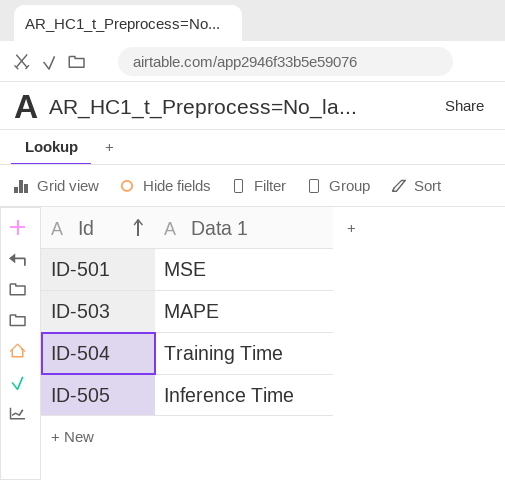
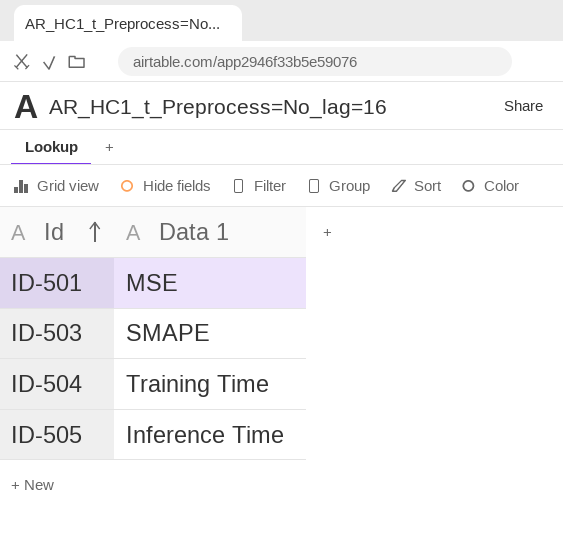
ID-503 | Data 1: MAPE -> SMAPE

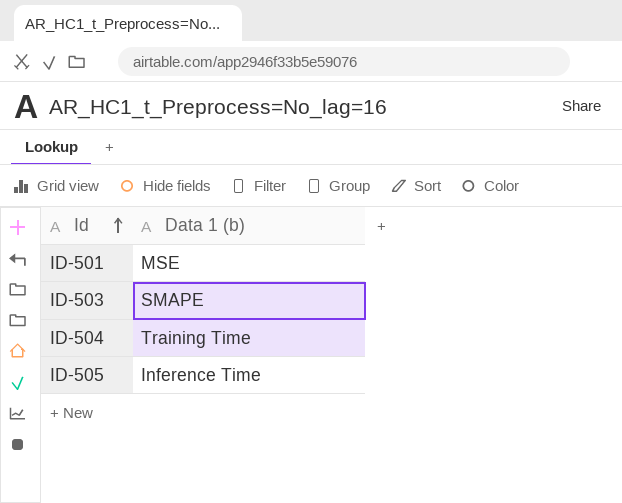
column name: Data 1 -> Data 1 (b)

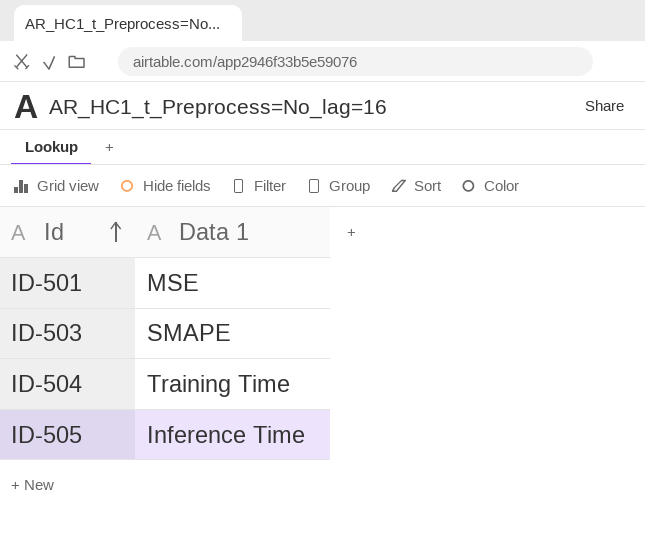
column name: Data 1 (b) -> Data 1

